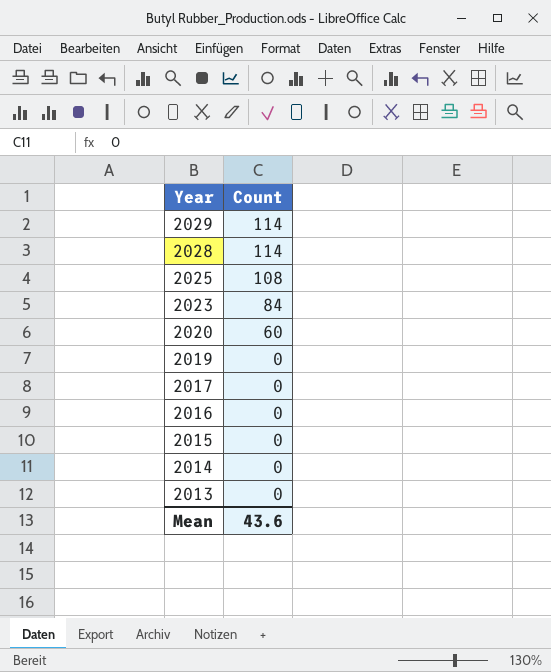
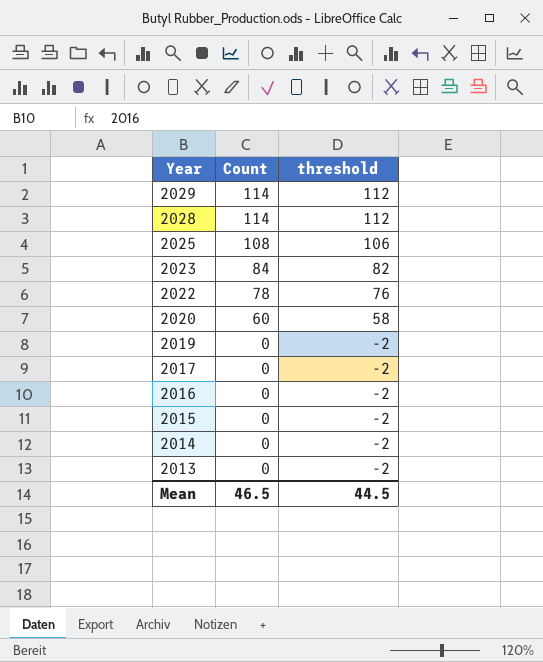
column threshold | formula: none -> [Count] - 2
row 2022: none -> 78 | 76
Mean | Count: 43.6 -> 46.5

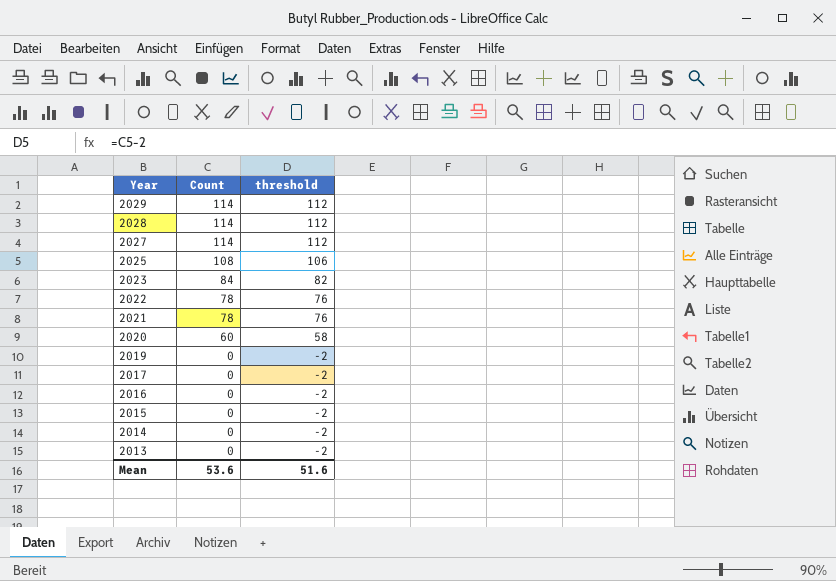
row 2027: none -> 114 | 112
row 2021: none -> 78 | 76
Mean | Count: 46.5 -> 53.6
Mean | threshold: 44.5 -> 51.6

